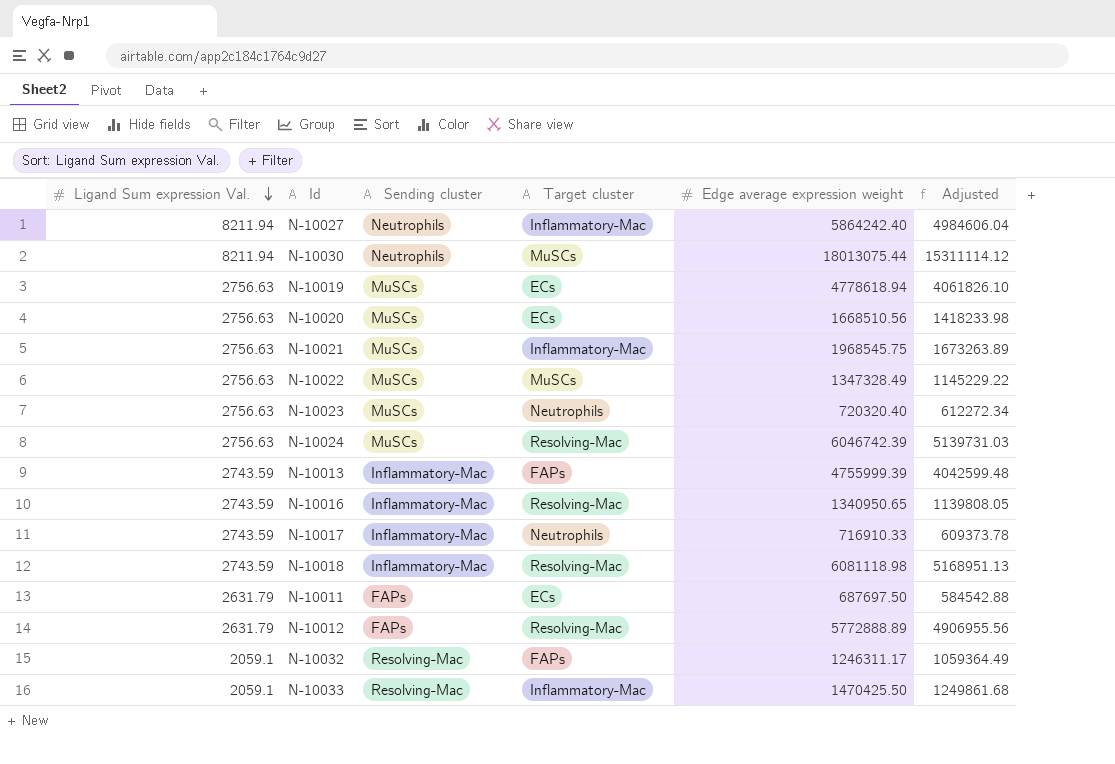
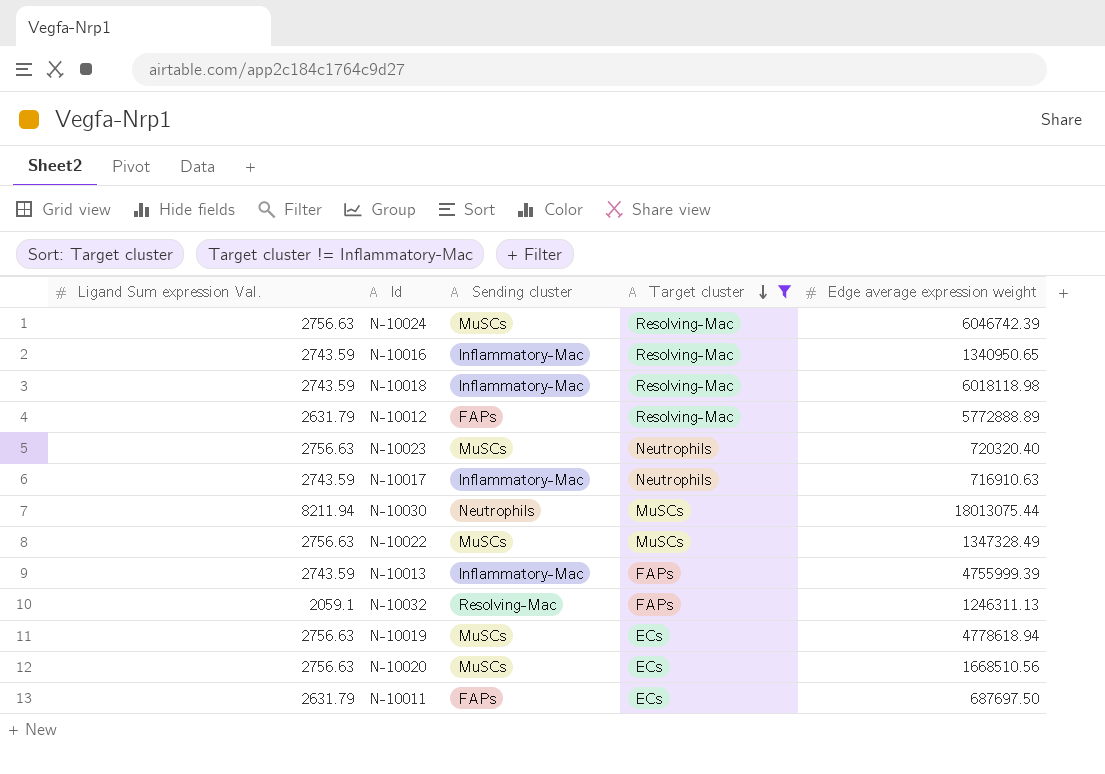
filter: none -> Target cluster != Inflammatory-Mac
row order: Ligand Sum expression Val. descending -> Target cluster descending
column Adjusted | formula: [Edge average expression weight] * 0.85 -> none
N-10018 | Edge average expression weight: 6081118.98 -> 6018118.98
N-10017 | Edge average expression weight: 716910.33 -> 716910.63
N-10032 | Edge average expression weight: 1246311.17 -> 1246311.13

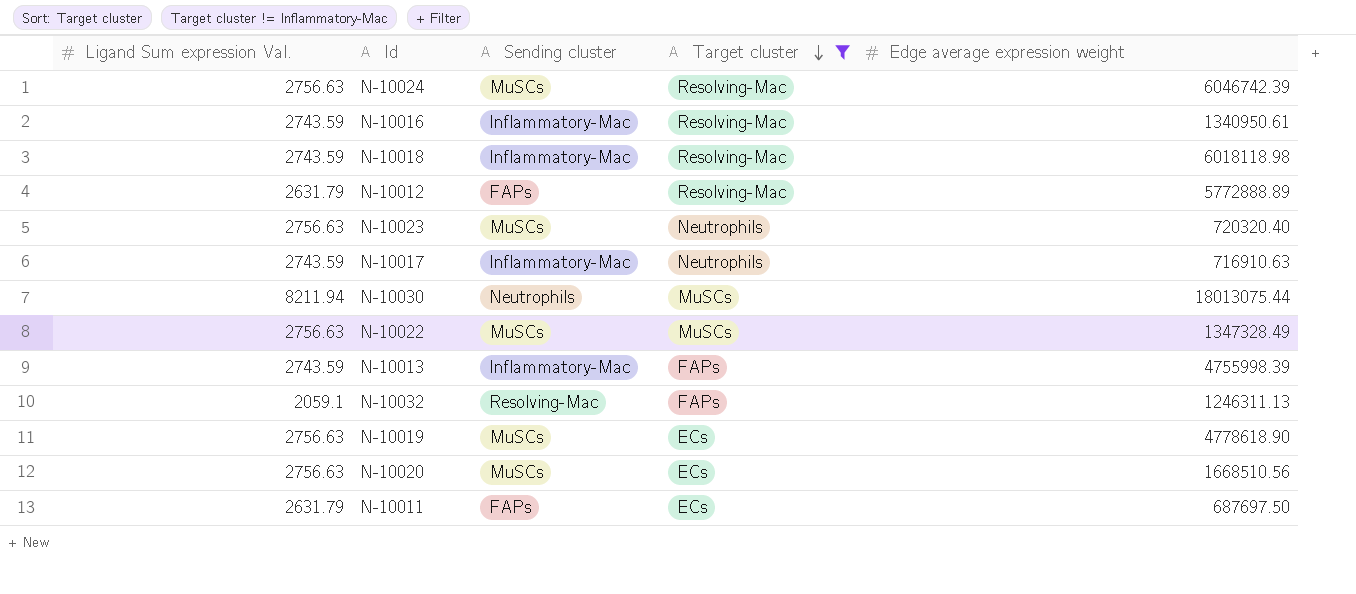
N-10016 | Edge average expression weight: 1340950.65 -> 1340950.61
N-10013 | Edge average expression weight: 4755999.39 -> 4755998.39
N-10019 | Edge average expression weight: 4778618.94 -> 4778618.90

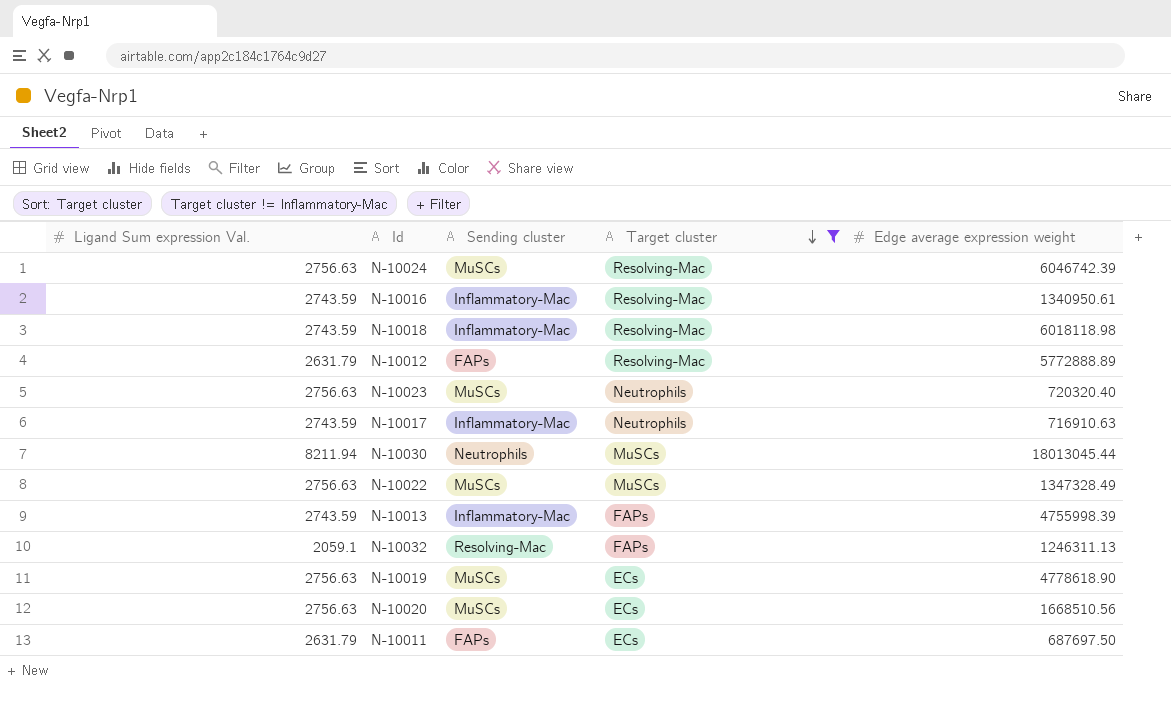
N-10030 | Edge average expression weight: 18013075.44 -> 18013045.44

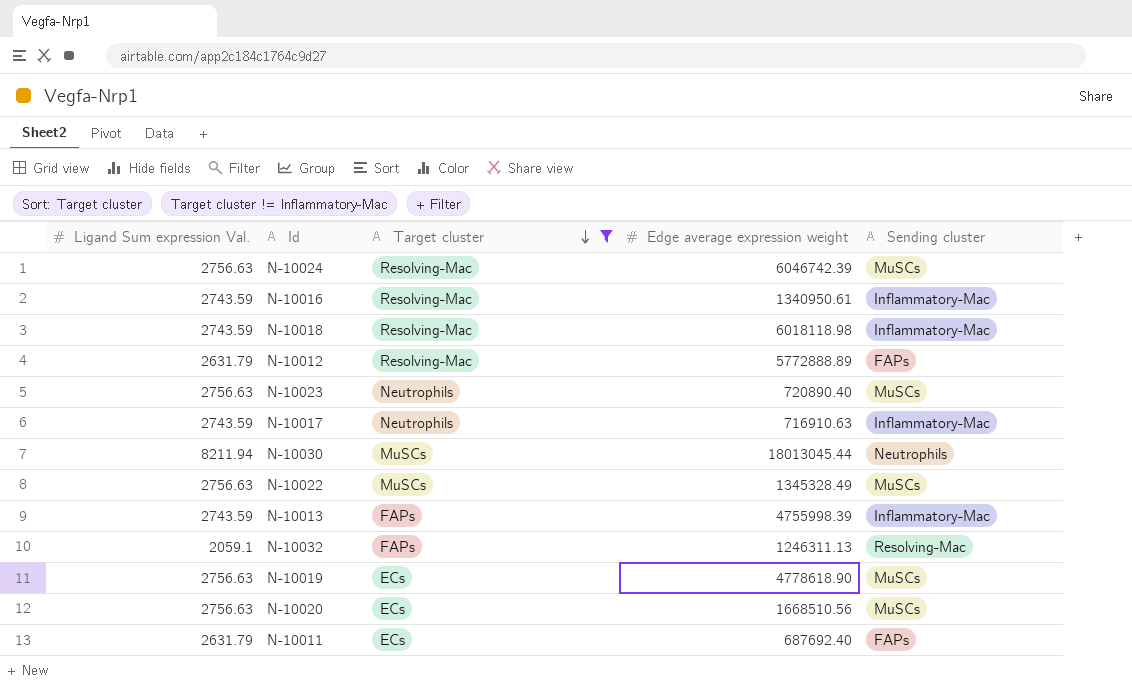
column Sending cluster | position: 3 -> 5
N-10023 | Edge average expression weight: 720320.40 -> 720890.40
N-10022 | Edge average expression weight: 1347328.49 -> 1345328.49
N-10011 | Edge average expression weight: 687697.50 -> 687692.40

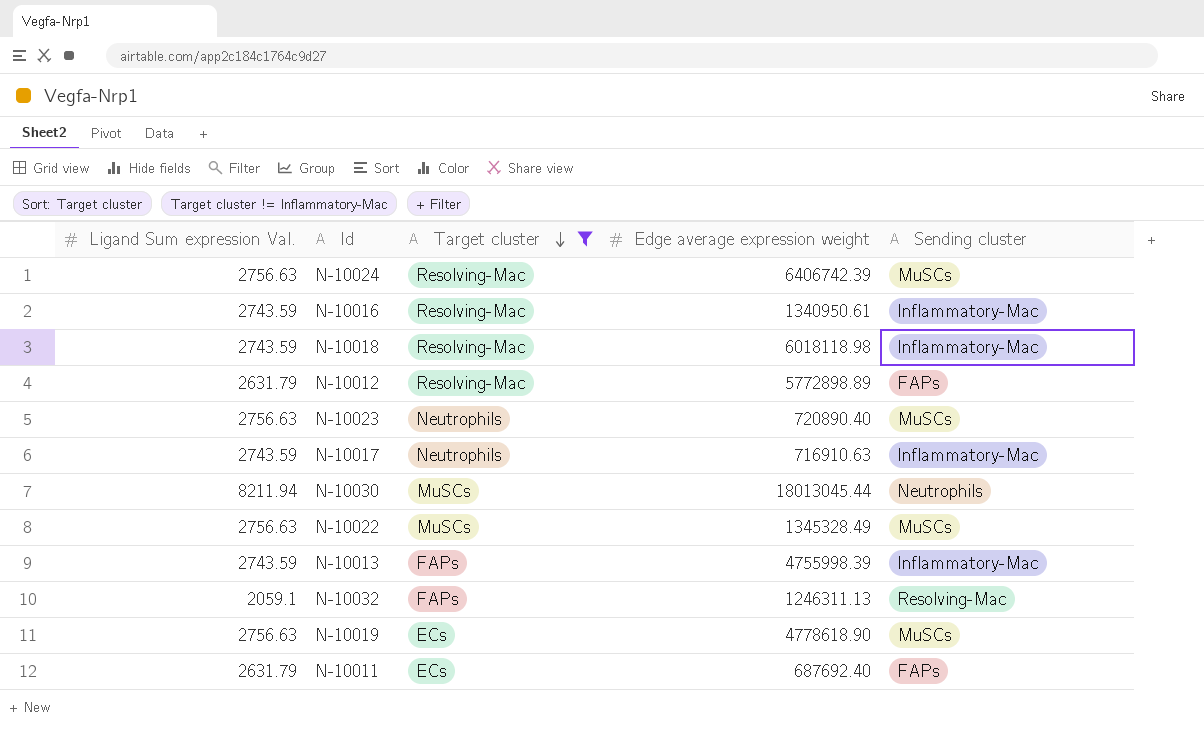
row N-10020: 2756.63 | ECs | 1668510.56 | MuSCs -> none
N-10024 | Edge average expression weight: 6046742.39 -> 6406742.39
N-10012 | Edge average expression weight: 5772888.89 -> 5772898.89

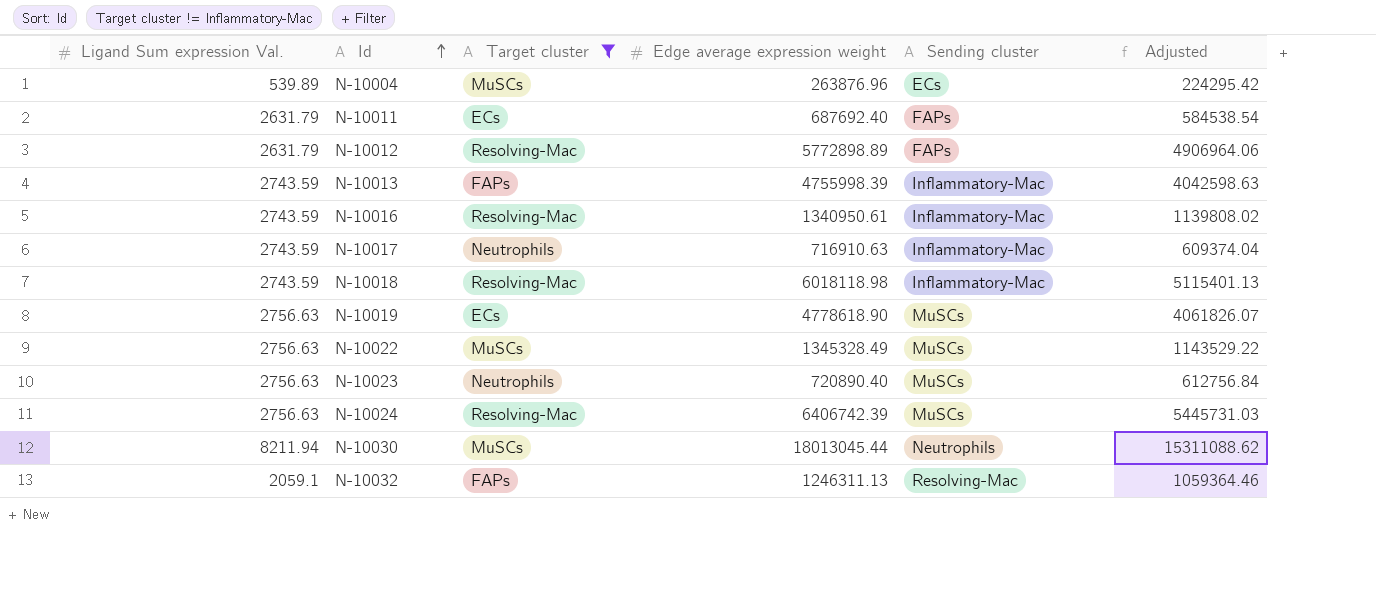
row order: Target cluster descending -> Id ascending
column Adjusted | formula: none -> [Edge average expression weight] * 0.85
row N-10004: none -> 539.89 | MuSCs | 263876.96 | ECs | 224295.42

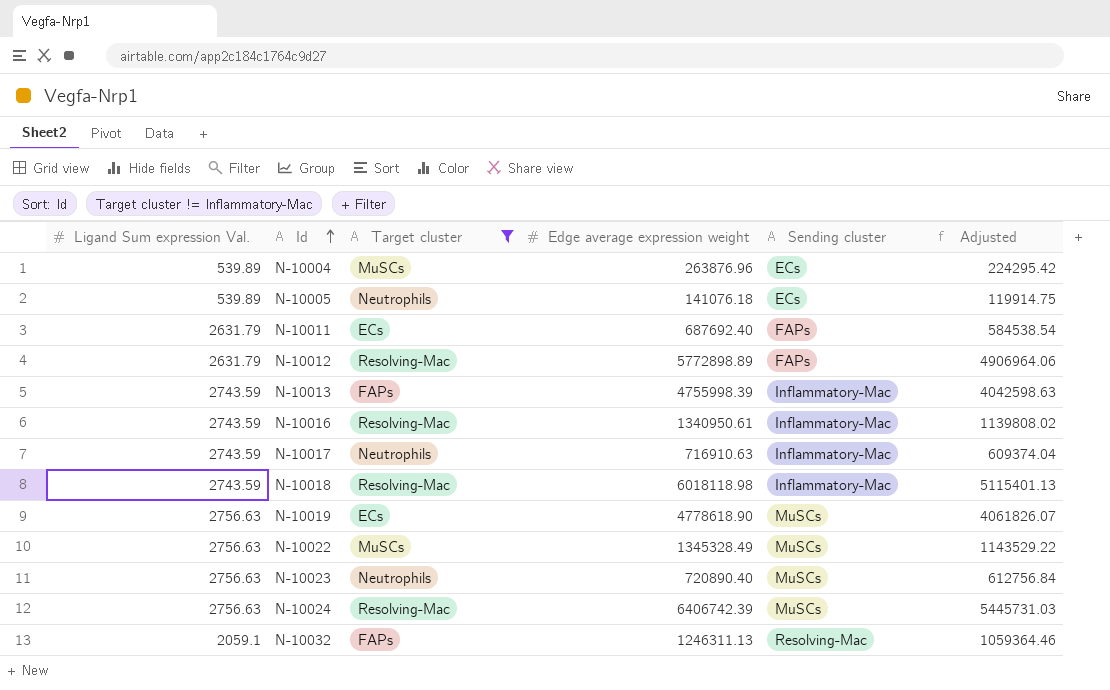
row N-10030: 8211.94 | MuSCs | 18013045.44 | Neutrophils | 15311088.62 -> none
row N-10005: none -> 539.89 | Neutrophils | 141076.18 | ECs | 119914.75

